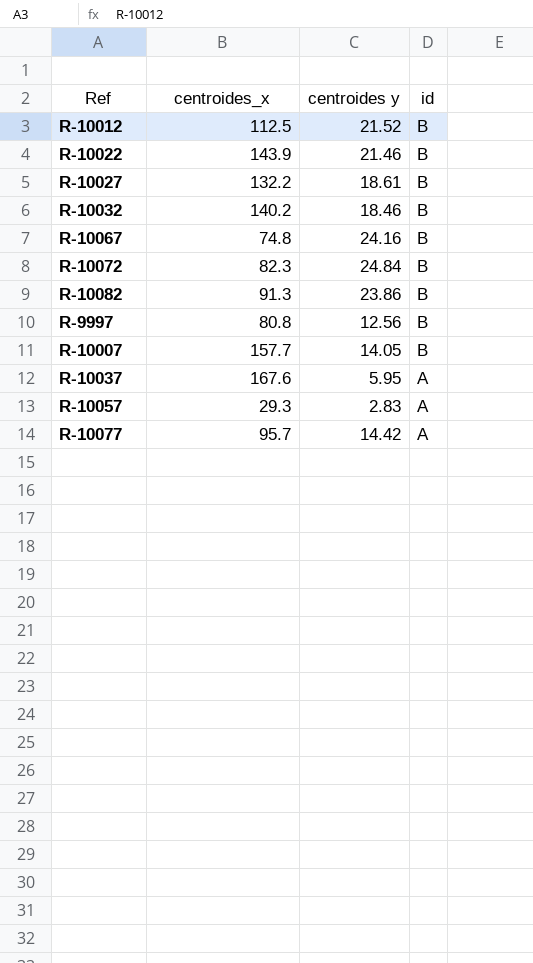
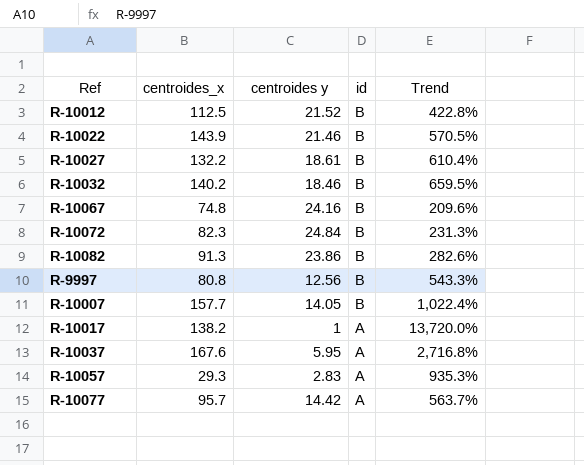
column Trend | formula: none -> ([centroides_x] - [centroides y]) / [centroides y]
row R-10017: none -> 138.2 | 1 | A | 13,720.0%

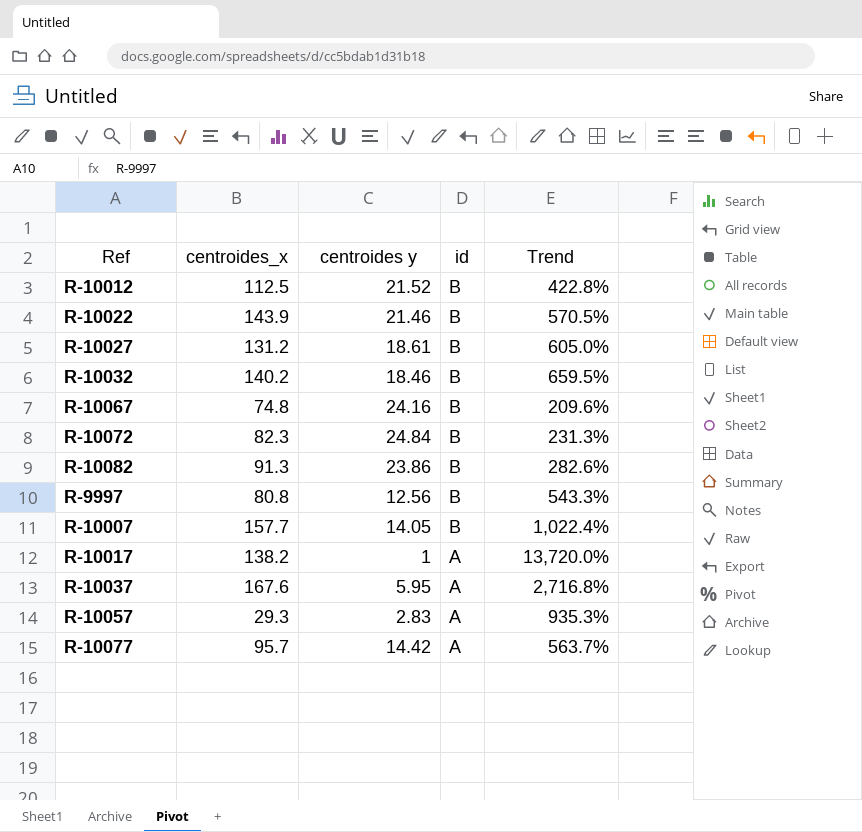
R-10027 | centroides_x: 132.2 -> 131.2
R-10027 | Trend: 610.4% -> 605.0%

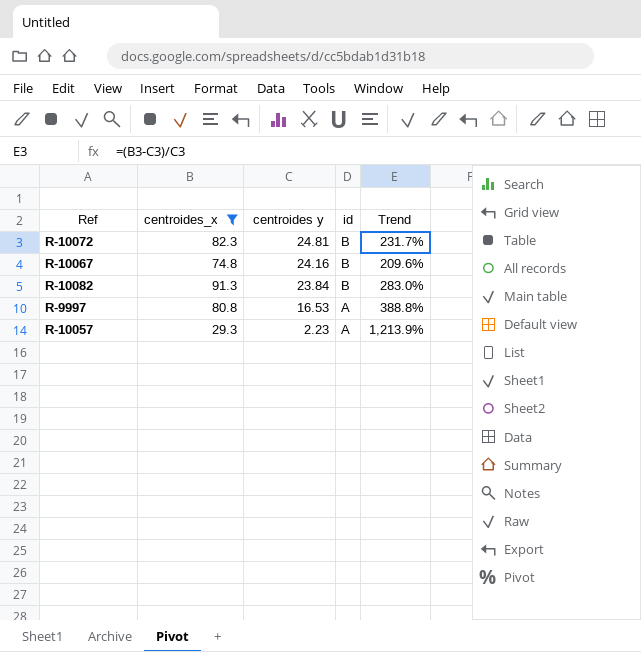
filter: none -> centroides_x <= 91.3
row order: id descending -> centroides y descending
R-10072 | centroides y: 24.84 -> 24.81
R-10072 | Trend: 231.3% -> 231.7%
R-10082 | centroides y: 23.86 -> 23.84
R-10082 | Trend: 282.6% -> 283.0%
R-9997 | centroides y: 12.56 -> 16.53
R-9997 | id: B -> A
R-9997 | Trend: 543.3% -> 388.8%
R-10057 | centroides y: 2.83 -> 2.23
R-10057 | Trend: 935.3% -> 1,213.9%

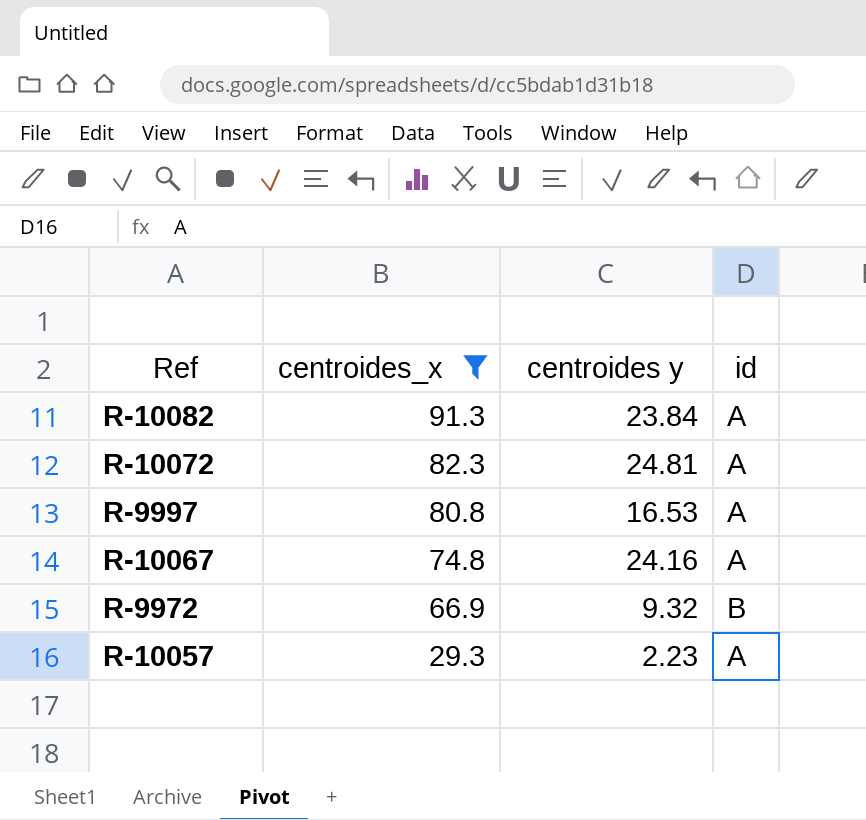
row order: centroides y descending -> centroides_x descending
column Trend | formula: ([centroides_x] - [centroides y]) / [centroides y] -> none
R-10082 | id: B -> A
R-10072 | id: B -> A
R-10067 | id: B -> A
row R-9972: none -> 66.9 | 9.32 | B

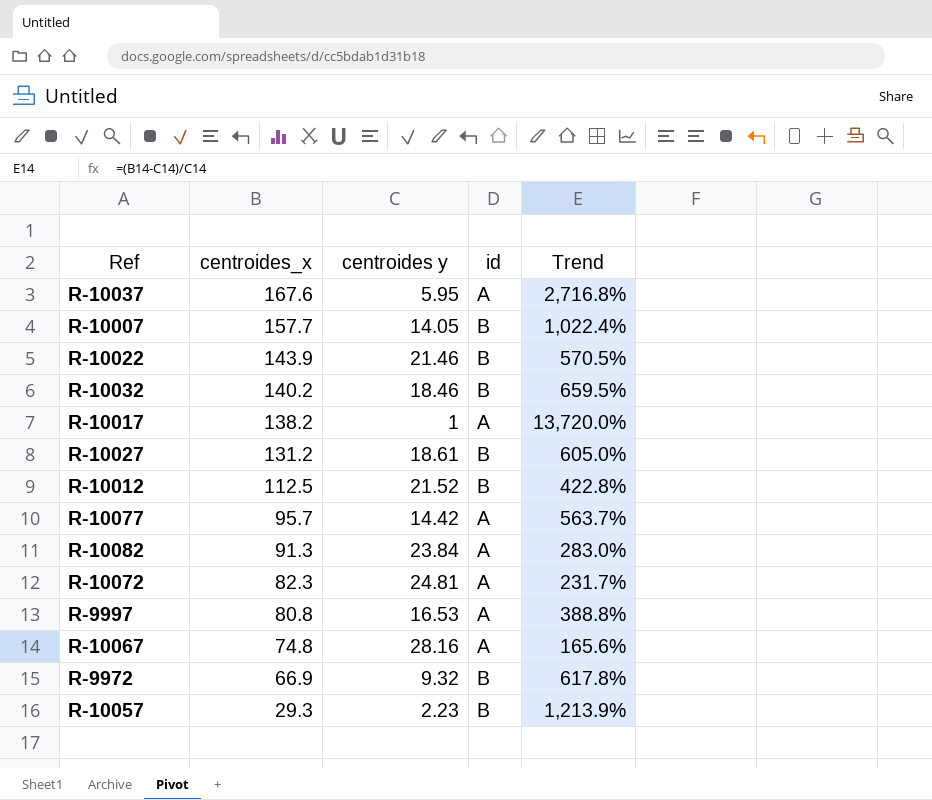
filter: centroides_x <= 91.3 -> none
column Trend | formula: none -> ([centroides_x] - [centroides y]) / [centroides y]
R-10067 | centroides y: 24.16 -> 28.16
R-10057 | id: A -> B

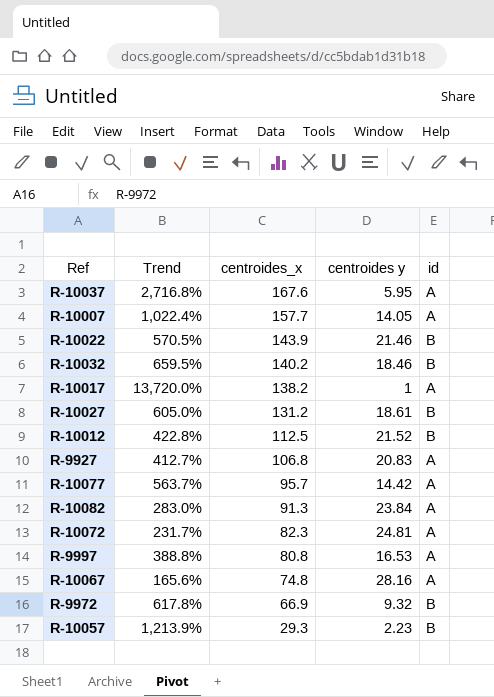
column Trend | position: 5 -> 2
R-10007 | id: B -> A
row R-9927: none -> 412.7% | 106.8 | 20.83 | A

